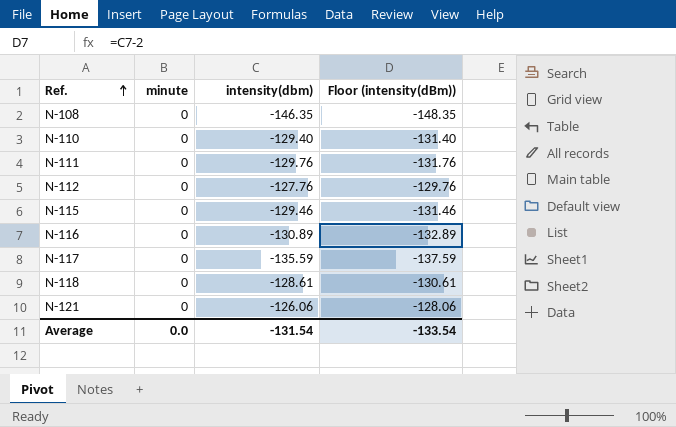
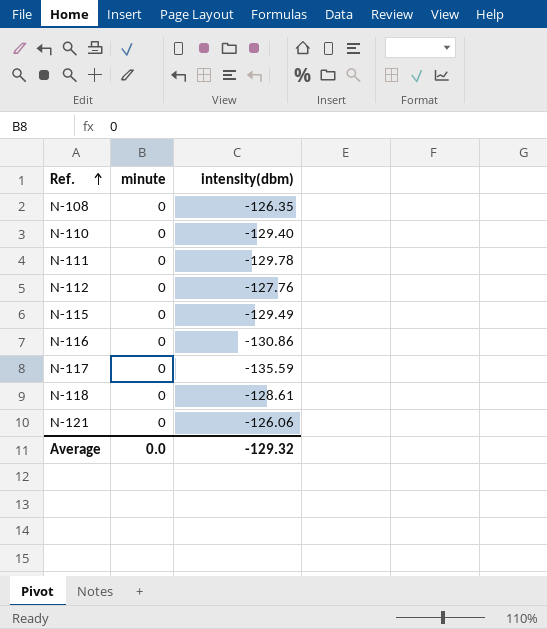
column Floor (intensity(dBm)) | formula: [intensity(dbm)] - 2 -> none
N-108 | intensity(dbm): -146.35 -> -126.35
N-111 | intensity(dbm): -129.76 -> -129.78
N-115 | intensity(dbm): -129.46 -> -129.49
N-116 | intensity(dbm): -130.89 -> -130.86
Average | intensity(dbm): -131.54 -> -129.32

